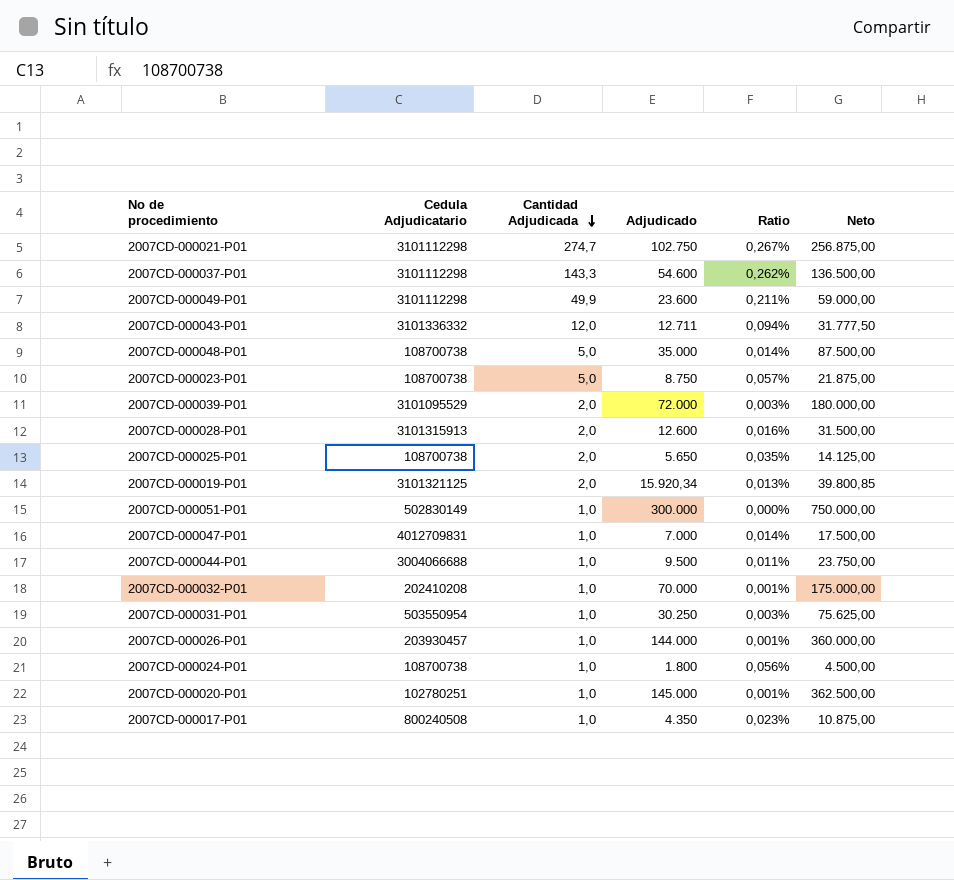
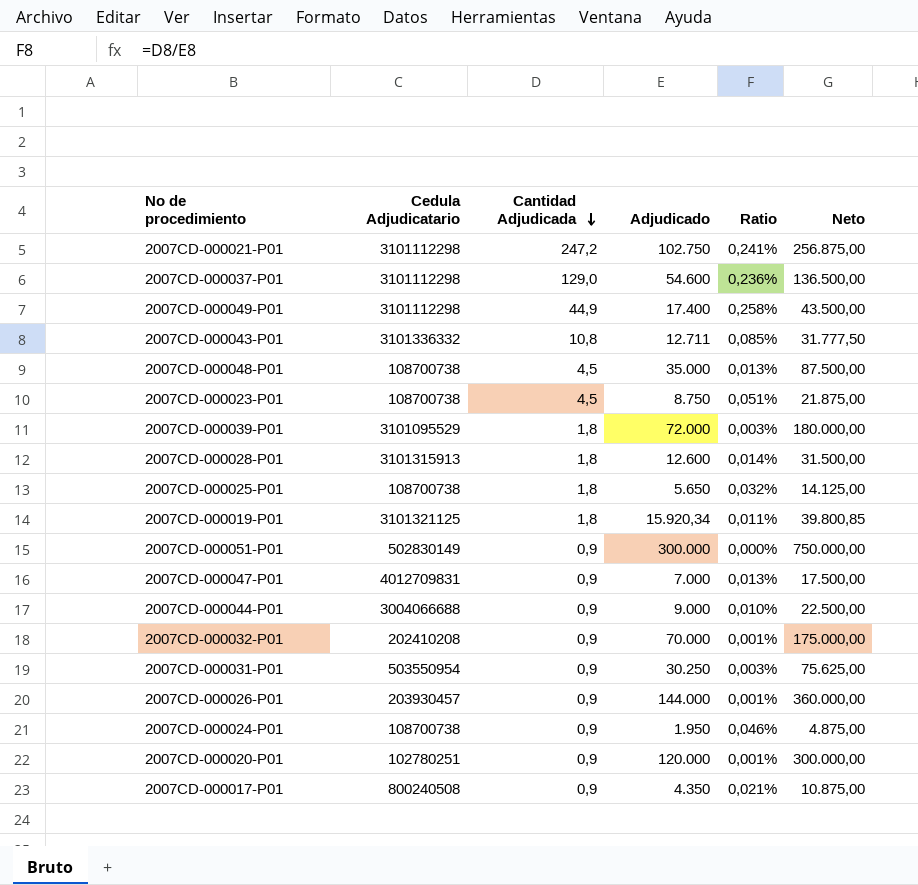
2007CD-000021-P01 | Cantidad Adjudicada: 274,7 -> 247,2
2007CD-000021-P01 | Ratio: 0,267% -> 0,241%
2007CD-000037-P01 | Cantidad Adjudicada: 143,3 -> 129,0
2007CD-000037-P01 | Ratio: 0,262% -> 0,236%
2007CD-000049-P01 | Cantidad Adjudicada: 49,9 -> 44,9
2007CD-000049-P01 | Adjudicado: 23.600 -> 17.400
2007CD-000049-P01 | Ratio: 0,211% -> 0,258%
2007CD-000049-P01 | Neto: 59.000,00 -> 43.500,00
2007CD-000043-P01 | Cantidad Adjudicada: 12,0 -> 10,8
2007CD-000043-P01 | Ratio: 0,094% -> 0,085%
2007CD-000048-P01 | Cantidad Adjudicada: 5,0 -> 4,5
2007CD-000048-P01 | Ratio: 0,014% -> 0,013%
2007CD-000023-P01 | Cantidad Adjudicada: 5,0 -> 4,5
2007CD-000023-P01 | Ratio: 0,057% -> 0,051%
2007CD-000039-P01 | Cantidad Adjudicada: 2,0 -> 1,8
2007CD-000028-P01 | Cantidad Adjudicada: 2,0 -> 1,8
2007CD-000028-P01 | Ratio: 0,016% -> 0,014%
2007CD-000025-P01 | Cantidad Adjudicada: 2,0 -> 1,8
2007CD-000025-P01 | Ratio: 0,035% -> 0,032%
2007CD-000019-P01 | Cantidad Adjudicada: 2,0 -> 1,8
2007CD-000019-P01 | Ratio: 0,013% -> 0,011%
2007CD-000051-P01 | Cantidad Adjudicada: 1,0 -> 0,9
2007CD-000047-P01 | Cantidad Adjudicada: 1,0 -> 0,9
2007CD-000047-P01 | Ratio: 0,014% -> 0,013%
2007CD-000044-P01 | Cantidad Adjudicada: 1,0 -> 0,9
2007CD-000044-P01 | Adjudicado: 9.500 -> 9.000
2007CD-000044-P01 | Ratio: 0,011% -> 0,010%
2007CD-000044-P01 | Neto: 23.750,00 -> 22.500,00
2007CD-000032-P01 | Cantidad Adjudicada: 1,0 -> 0,9
2007CD-000031-P01 | Cantidad Adjudicada: 1,0 -> 0,9
2007CD-000026-P01 | Cantidad Adjudicada: 1,0 -> 0,9
2007CD-000024-P01 | Cantidad Adjudicada: 1,0 -> 0,9
2007CD-000024-P01 | Adjudicado: 1.800 -> 1.950
2007CD-000024-P01 | Ratio: 0,056% -> 0,046%
2007CD-000024-P01 | Neto: 4.500,00 -> 4.875,00
2007CD-000020-P01 | Cantidad Adjudicada: 1,0 -> 0,9
2007CD-000020-P01 | Adjudicado: 145.000 -> 120.000
2007CD-000020-P01 | Neto: 362.500,00 -> 300.000,00
2007CD-000017-P01 | Cantidad Adjudicada: 1,0 -> 0,9
2007CD-000017-P01 | Ratio: 0,023% -> 0,021%

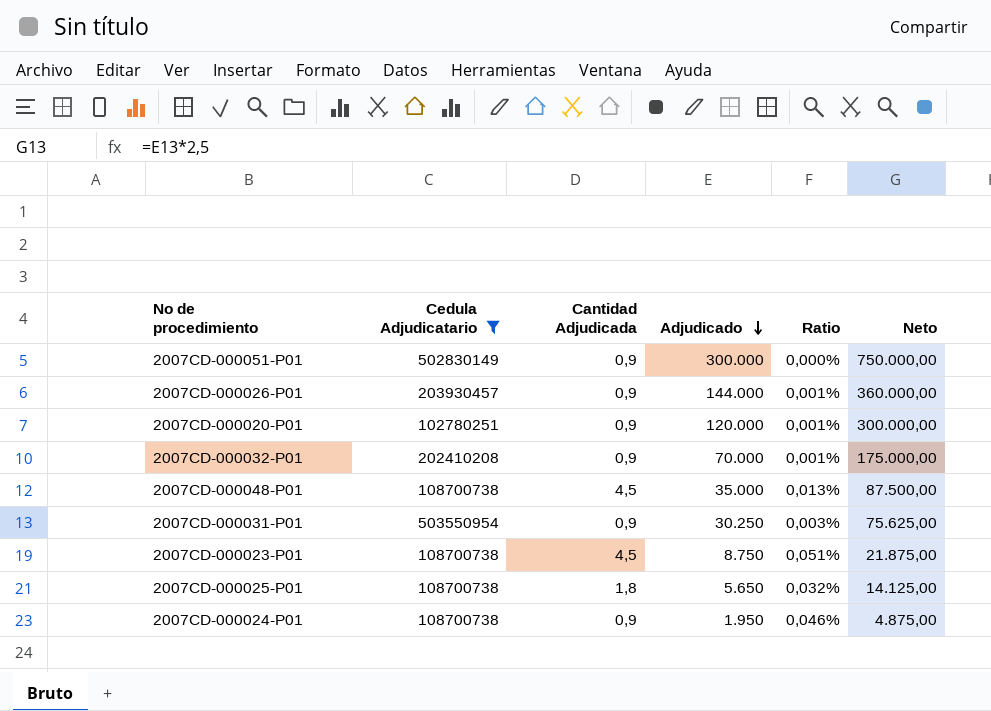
filter: none -> Cedula Adjudicatario <= 503550954
row order: Cantidad Adjudicada descending -> Adjudicado descending

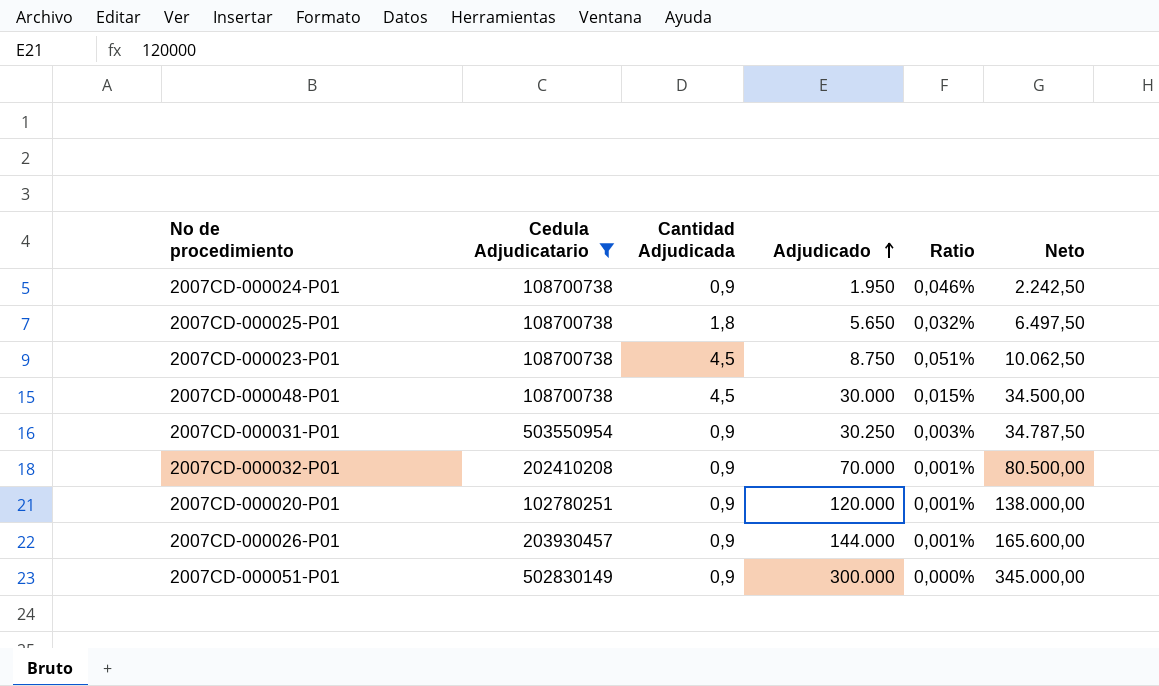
row order: Adjudicado descending -> Adjudicado ascending
column Neto | formula: [Adjudicado] * 2,5 -> [Adjudicado] * 1,15
2007CD-000048-P01 | Adjudicado: 35.000 -> 30.000
2007CD-000048-P01 | Ratio: 0,013% -> 0,015%

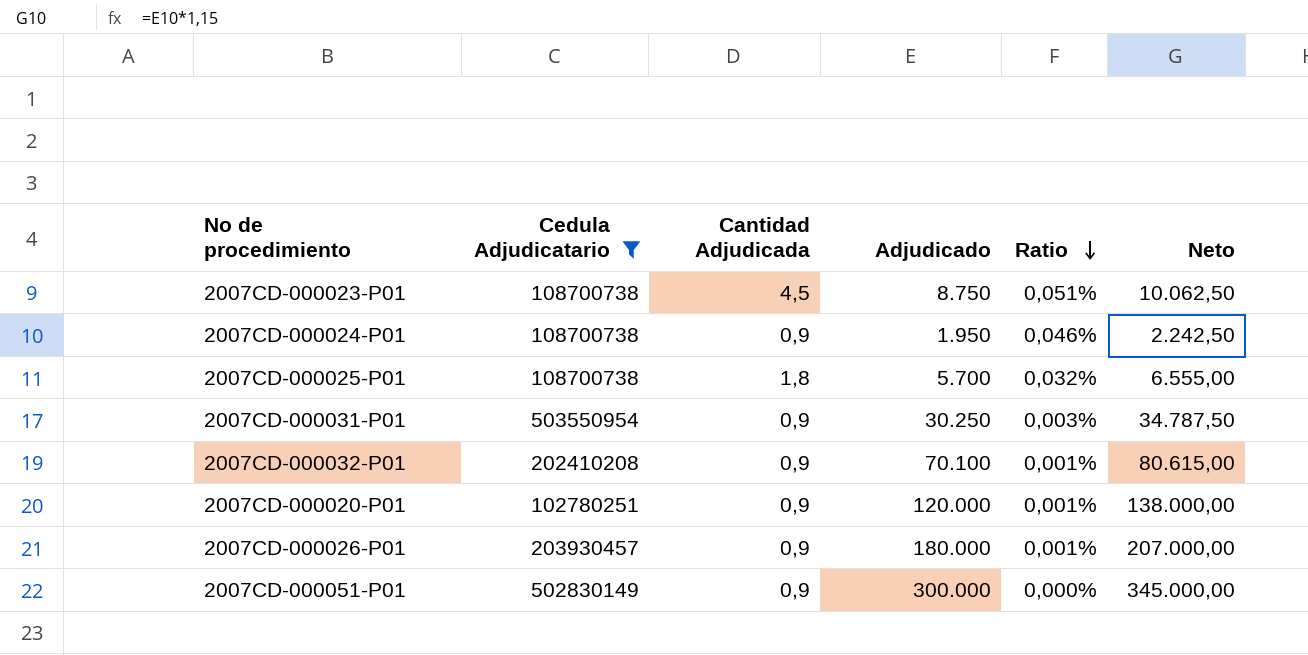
row order: Adjudicado ascending -> Ratio descending
row 2007CD-000048-P01: 108700738 | 4,5 | 30.000 | 0,015% | 34.500,00 -> none
2007CD-000025-P01 | Adjudicado: 5.650 -> 5.700
2007CD-000025-P01 | Neto: 6.497,50 -> 6.555,00
2007CD-000032-P01 | Adjudicado: 70.000 -> 70.100
2007CD-000032-P01 | Neto: 80.500,00 -> 80.615,00
2007CD-000026-P01 | Adjudicado: 144.000 -> 180.000
2007CD-000026-P01 | Neto: 165.600,00 -> 207.000,00

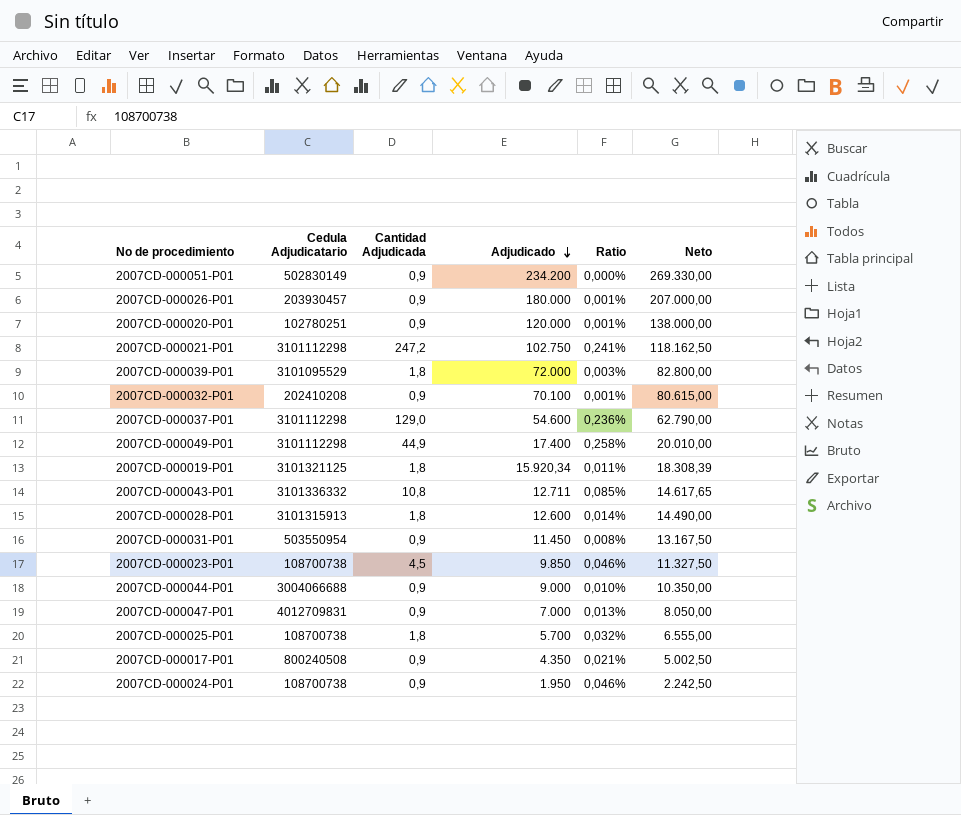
filter: Cedula Adjudicatario <= 503550954 -> none
row order: Ratio descending -> Adjudicado descending
2007CD-000051-P01 | Adjudicado: 300.000 -> 234.200
2007CD-000051-P01 | Neto: 345.000,00 -> 269.330,00
2007CD-000031-P01 | Adjudicado: 30.250 -> 11.450
2007CD-000031-P01 | Ratio: 0,003% -> 0,008%
2007CD-000031-P01 | Neto: 34.787,50 -> 13.167,50
2007CD-000023-P01 | Adjudicado: 8.750 -> 9.850
2007CD-000023-P01 | Ratio: 0,051% -> 0,046%
2007CD-000023-P01 | Neto: 10.062,50 -> 11.327,50

